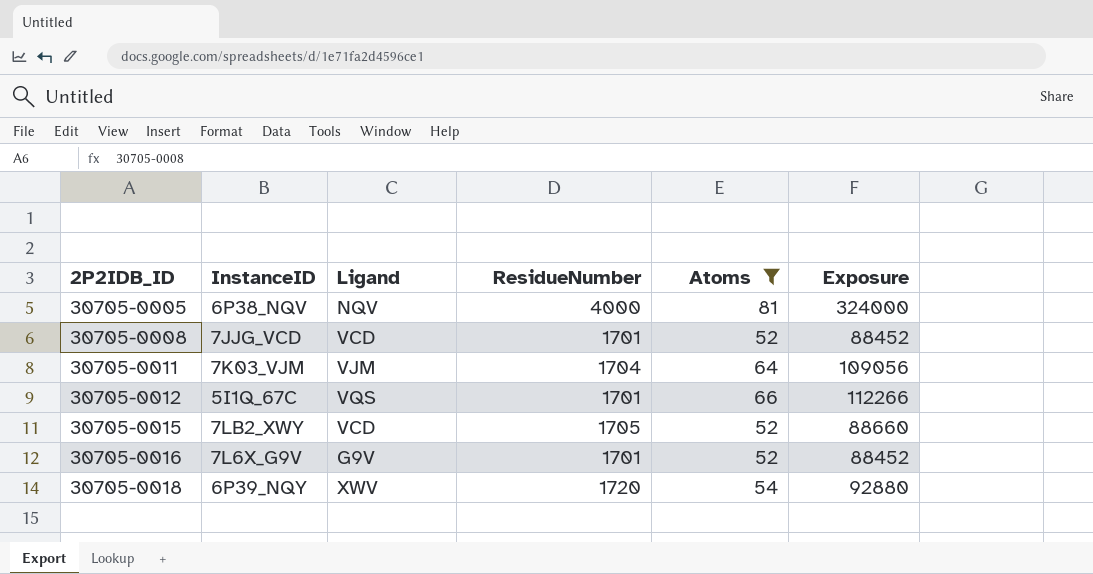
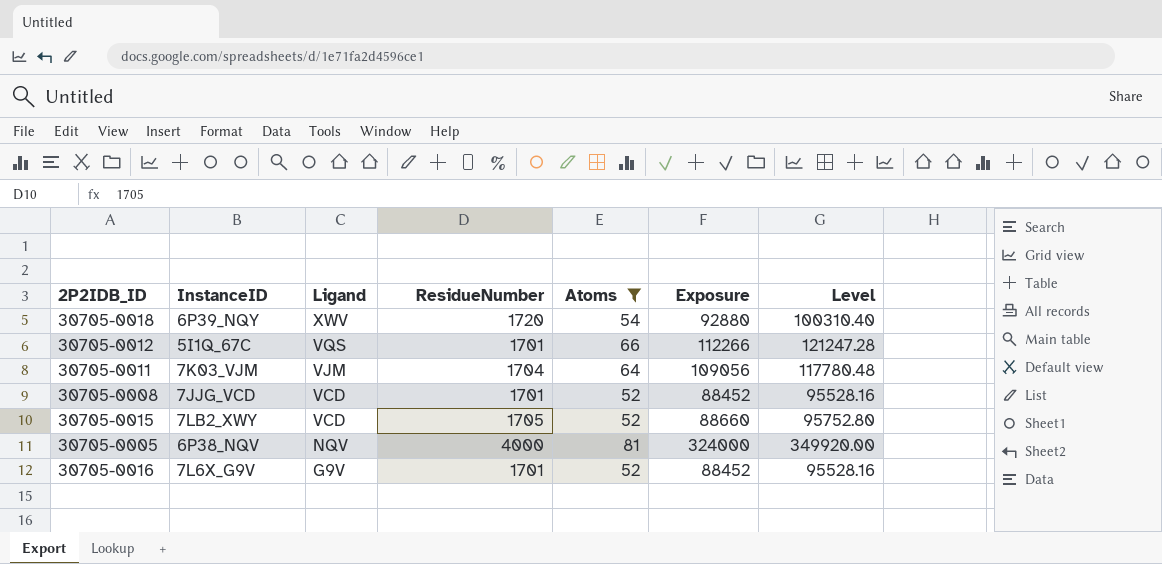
row order: 2P2IDB_ID ascending -> Ligand descending
column Level | formula: none -> [Exposure] * 1.08

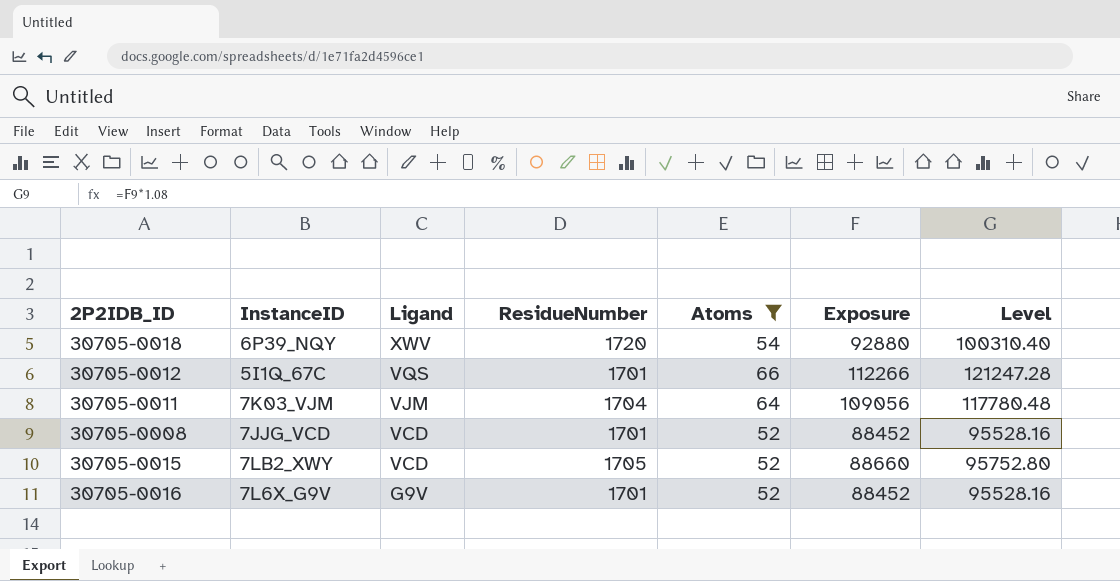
row 30705-0005: 6P38_NQV | NQV | 4000 | 81 | 324000 | 349920.00 -> none

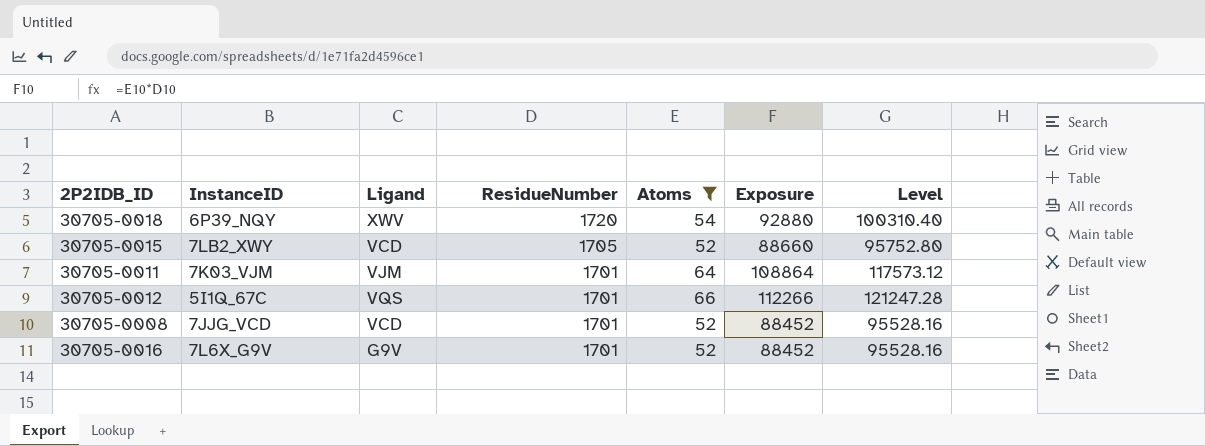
row order: Ligand descending -> ResidueNumber descending
30705-0011 | ResidueNumber: 1704 -> 1701
30705-0011 | Exposure: 109056 -> 108864
30705-0011 | Level: 117780.48 -> 117573.12

